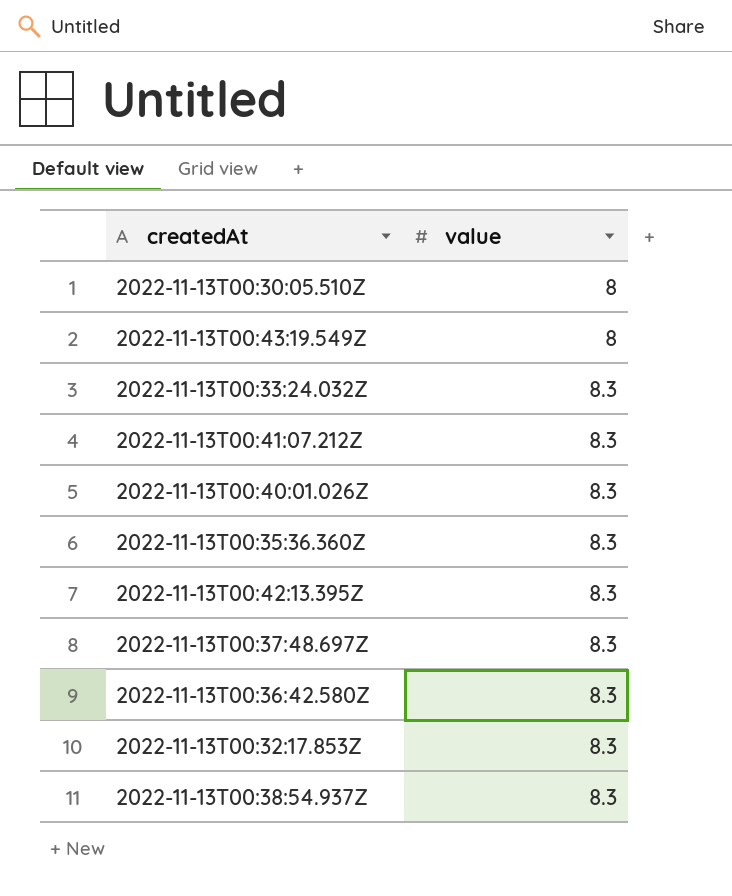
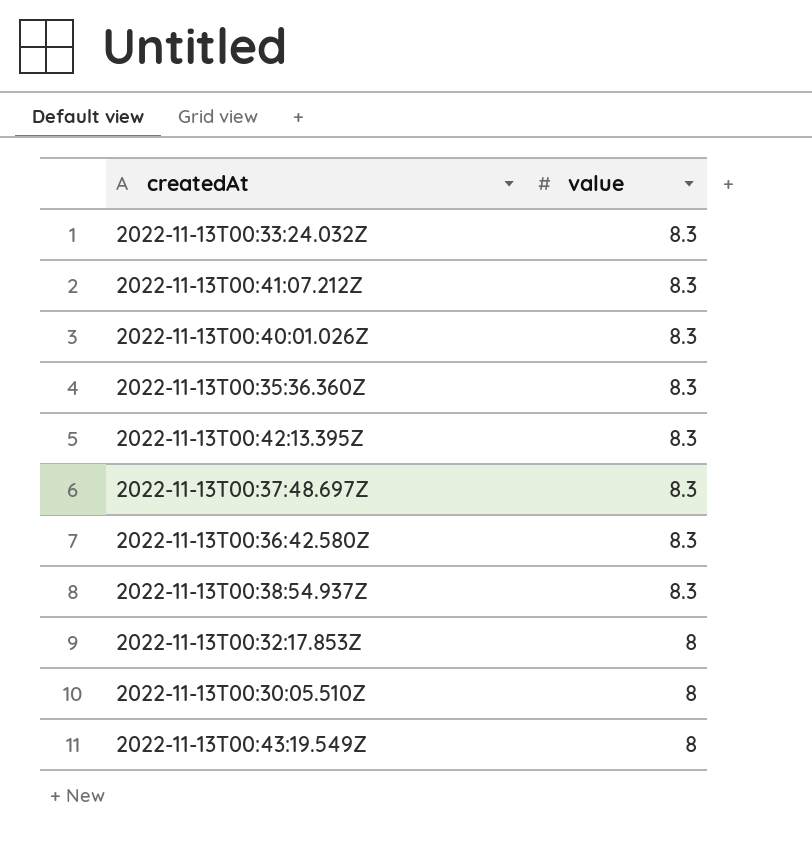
row order: value ascending -> value descending
2022-11-13T00:32:17.853Z | value: 8.3 -> 8

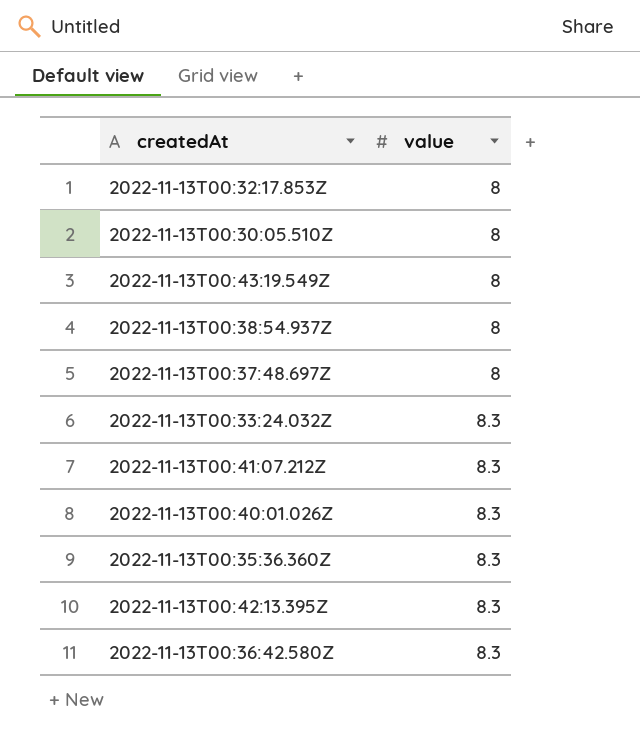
row order: value descending -> value ascending
2022-11-13T00:38:54.937Z | value: 8.3 -> 8
2022-11-13T00:37:48.697Z | value: 8.3 -> 8

